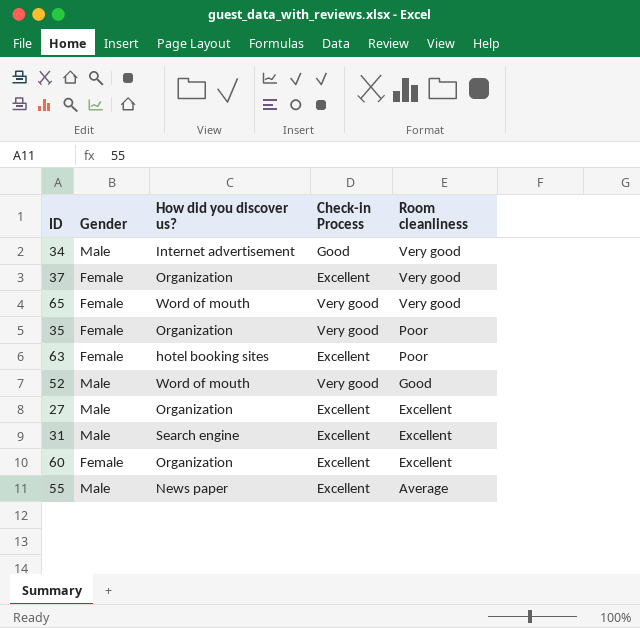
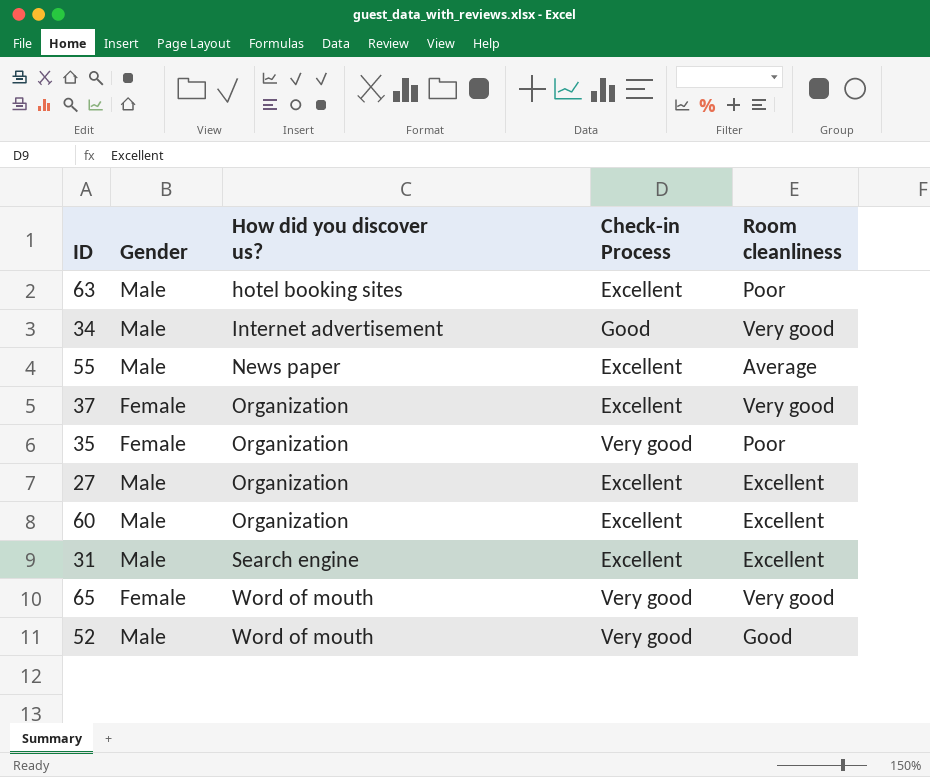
row order: Room cleanliness descending -> How did you discover us? ascending
63 | Gender: Female -> Male
60 | Gender: Female -> Male

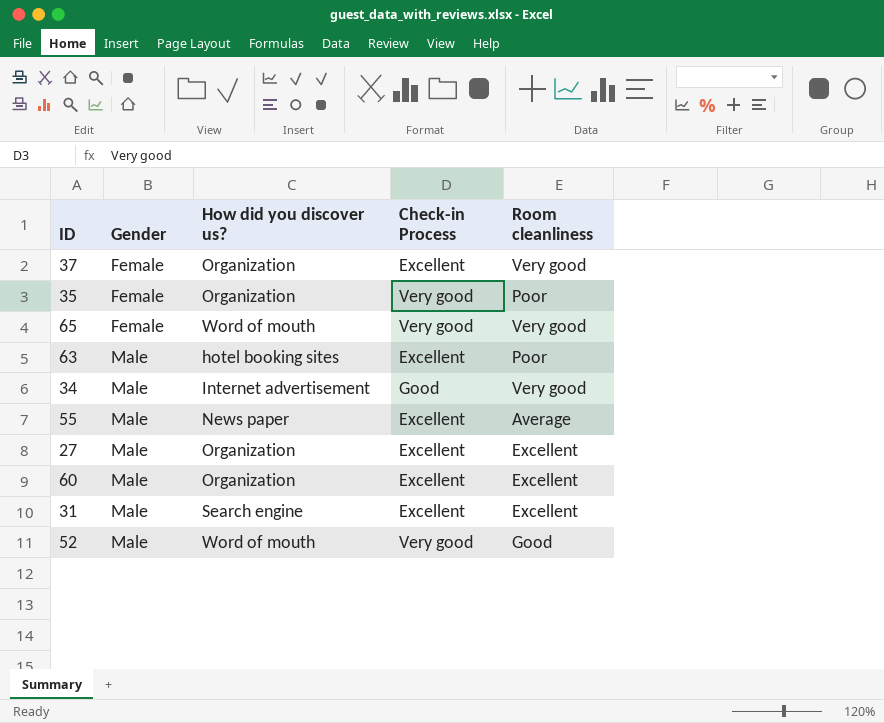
row order: How did you discover us? ascending -> Gender ascending

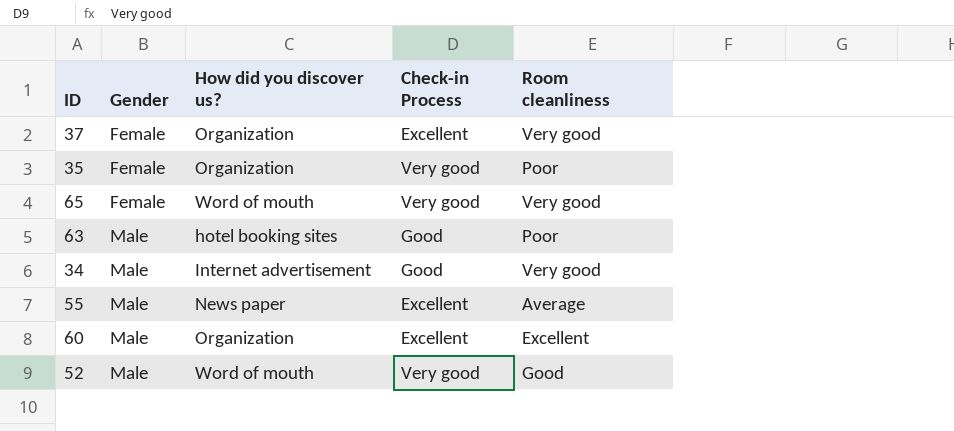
row 27: Male | Organization | Excellent | Excellent -> none
row 31: Male | Search engine | Excellent | Excellent -> none
63 | Check-in Process: Excellent -> Good

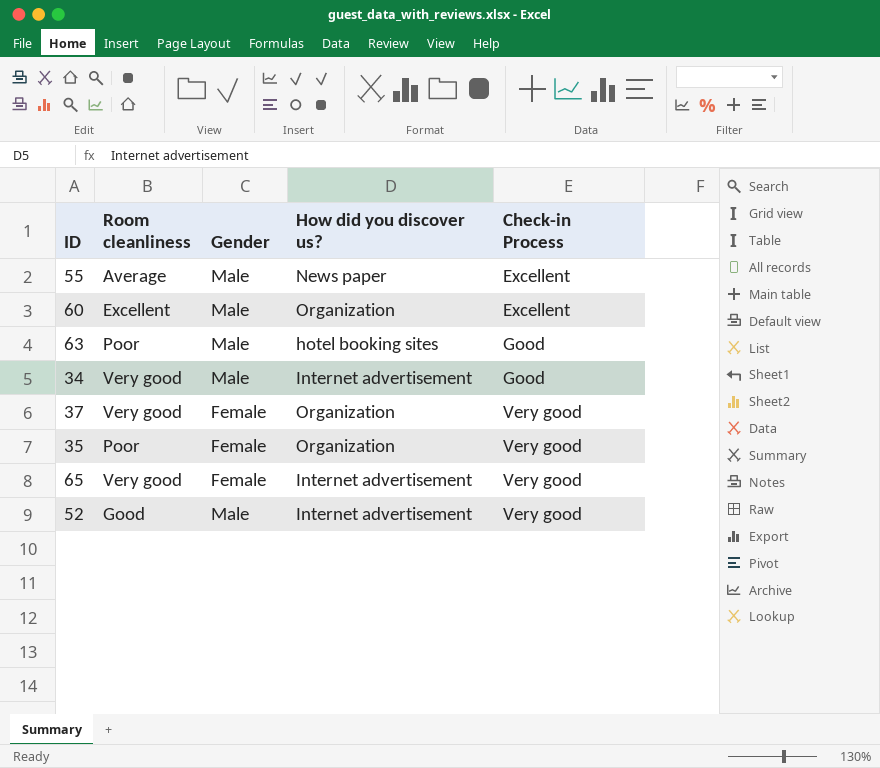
row order: Gender ascending -> Check-in Process ascending
column Room cleanliness | position: 5 -> 2
37 | Check-in Process: Excellent -> Very good
65 | How did you discover us?: Word of mouth -> Internet advertisement
52 | How did you discover us?: Word of mouth -> Internet advertisement

